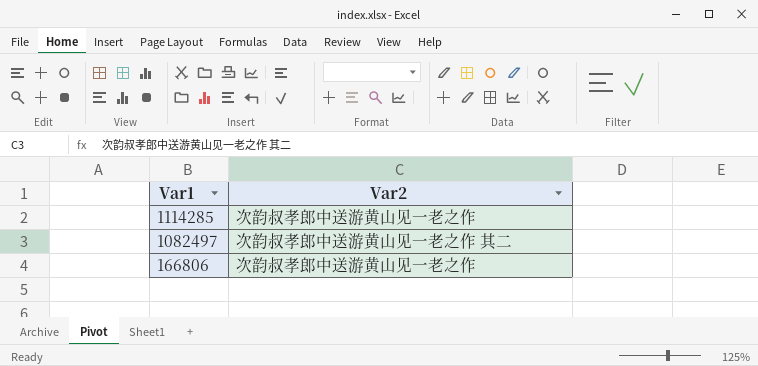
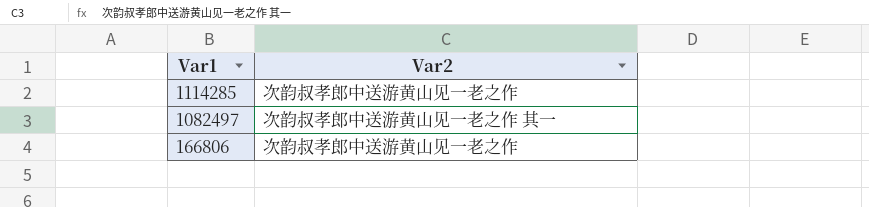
1082497 | Var2: 次韵叔孝郎中送游黄山见一老之作 其二 -> 次韵叔孝郎中送游黄山见一老之作 其一

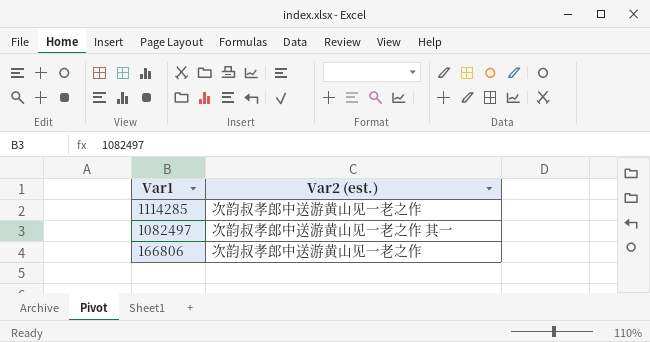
column name: Var2 -> Var2 (est.)

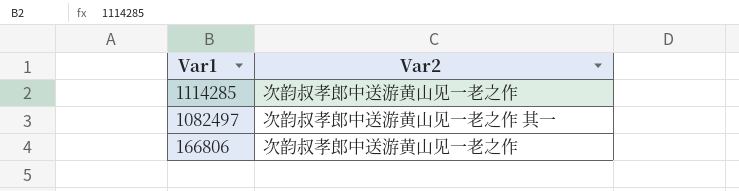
column name: Var2 (est.) -> Var2

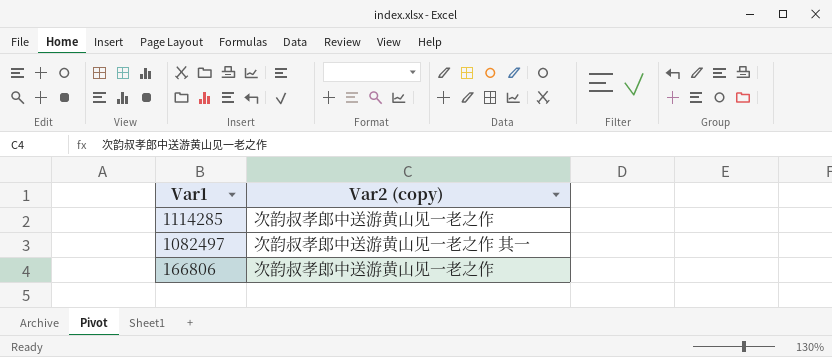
column name: Var2 -> Var2 (copy)

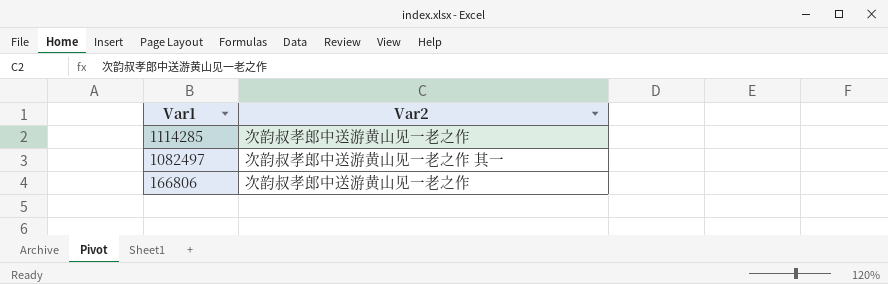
column name: Var2 (copy) -> Var2

